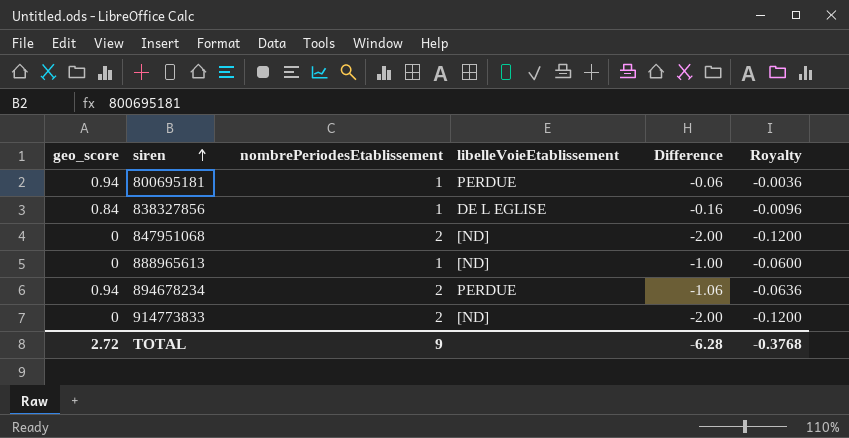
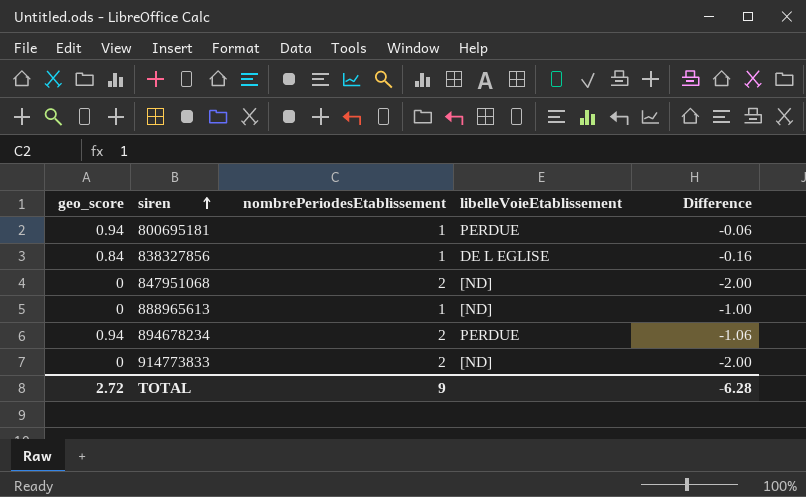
column Royalty | formula: [Difference] * 0.06 -> none

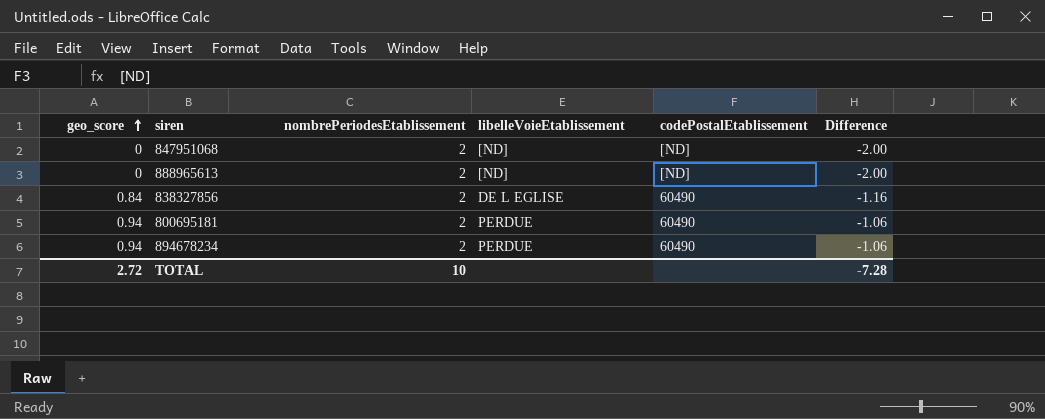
row order: siren ascending -> geo_score ascending
column codePostalEtablissement | position: none -> 5
row 914773833: 0 | 2 | [ND] | -2.00 -> none
888965613 | nombrePeriodesEtablissement: 1 -> 2
888965613 | Difference: -1.00 -> -2.00
838327856 | nombrePeriodesEtablissement: 1 -> 2
838327856 | Difference: -0.16 -> -1.16
800695181 | nombrePeriodesEtablissement: 1 -> 2
800695181 | Difference: -0.06 -> -1.06
TOTAL | nombrePeriodesEtablissement: 9 -> 10
TOTAL | Difference: -6.28 -> -7.28

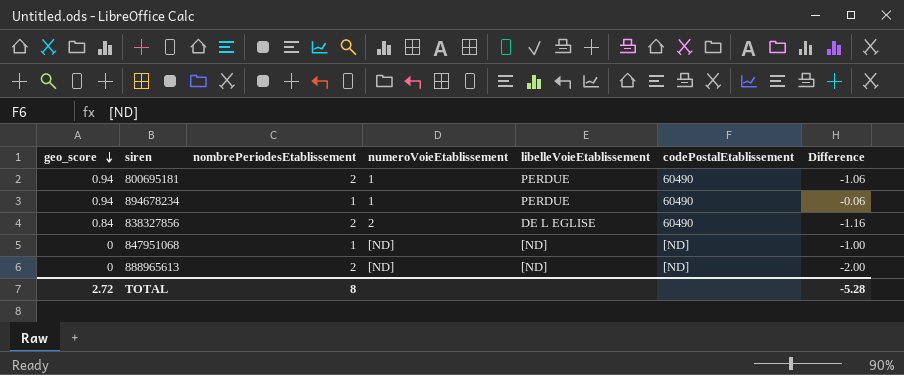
row order: geo_score ascending -> geo_score descending
column numeroVoieEtablissement | position: none -> 4
894678234 | nombrePeriodesEtablissement: 2 -> 1
894678234 | Difference: -1.06 -> -0.06
847951068 | nombrePeriodesEtablissement: 2 -> 1
847951068 | Difference: -2.00 -> -1.00
TOTAL | nombrePeriodesEtablissement: 10 -> 8
TOTAL | Difference: -7.28 -> -5.28

